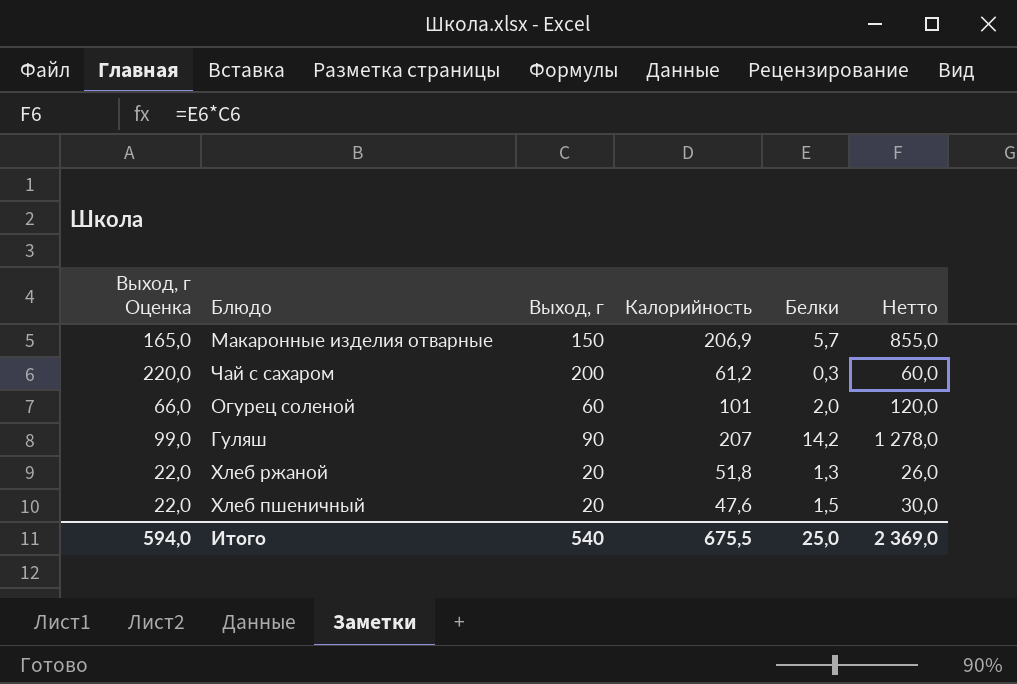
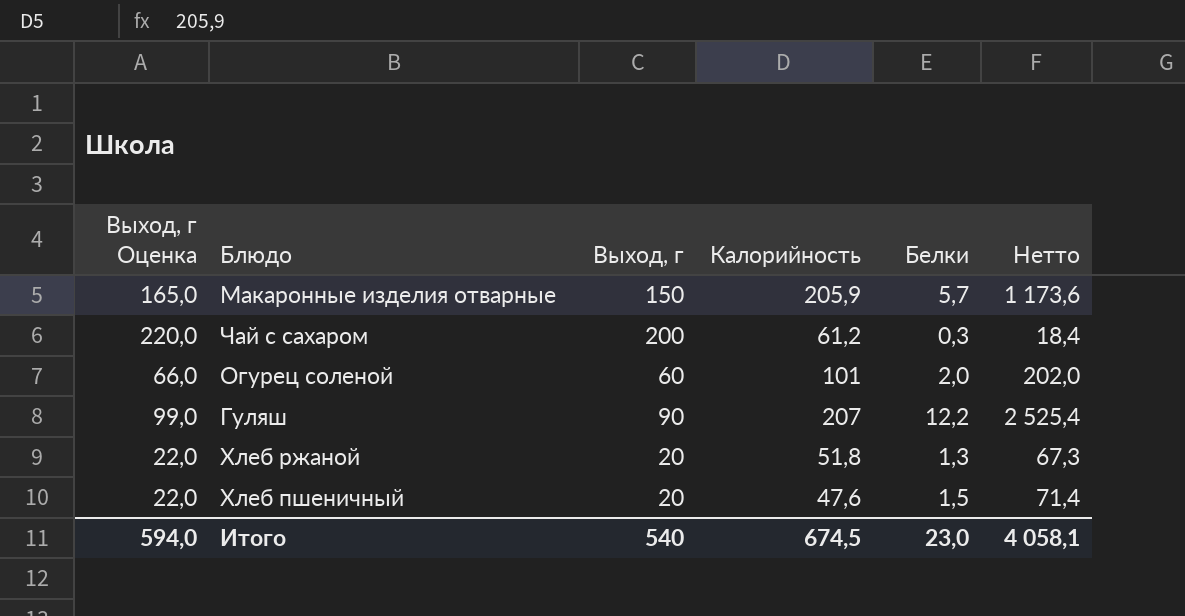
column Нетто | formula: [Выход, г] * [Белки] -> [Калорийность] * [Белки]
Макаронные изделия отварные | Калорийность: 206,9 -> 205,9
Гуляш | Белки: 14,2 -> 12,2
Итого | Калорийность: 675,5 -> 674,5
Итого | Белки: 25,0 -> 23,0
Итого | Нетто: 2 369,0 -> 4 058,1

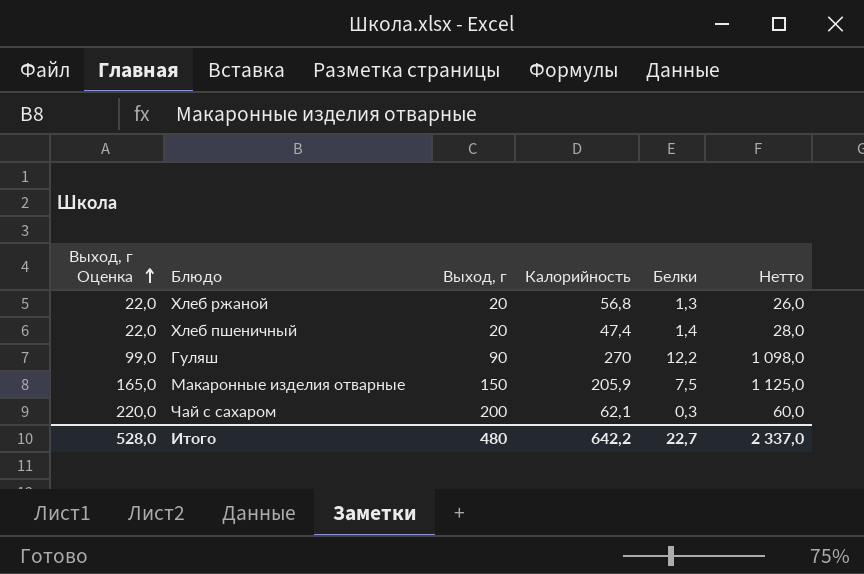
row order: none -> Выход, г Оценка ascending
column Нетто | formula: [Калорийность] * [Белки] -> [Выход, г] * [Белки]
row Огурец соленой: 66,0 | 60 | 101 | 2,0 | 202,0 -> none
Хлеб ржаной | Калорийность: 51,8 -> 56,8
Хлеб пшеничный | Калорийность: 47,6 -> 47,4
Хлеб пшеничный | Белки: 1,5 -> 1,4
Гуляш | Калорийность: 207 -> 270
Макаронные изделия отварные | Белки: 5,7 -> 7,5
Чай с сахаром | Калорийность: 61,2 -> 62,1
Итого | Выход, г Оценка: 594,0 -> 528,0
Итого | Выход, г: 540 -> 480
Итого | Калорийность: 674,5 -> 642,2
Итого | Белки: 23,0 -> 22,7
Итого | Нетто: 4 058,1 -> 2 337,0

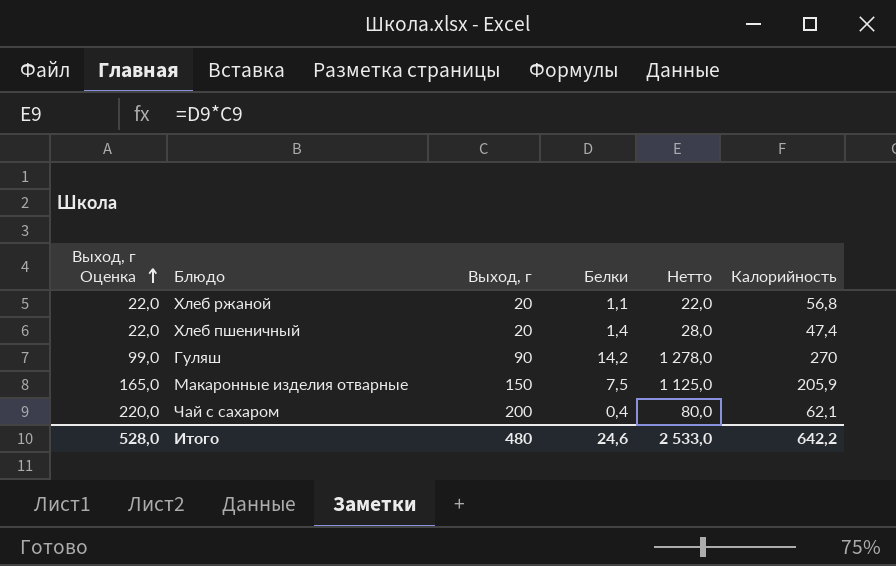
column Калорийность | position: 4 -> 6
Хлеб ржаной | Белки: 1,3 -> 1,1
Хлеб ржаной | Нетто: 26,0 -> 22,0
Гуляш | Белки: 12,2 -> 14,2
Гуляш | Нетто: 1 098,0 -> 1 278,0
Чай с сахаром | Белки: 0,3 -> 0,4
Чай с сахаром | Нетто: 60,0 -> 80,0
Итого | Белки: 22,7 -> 24,6
Итого | Нетто: 2 337,0 -> 2 533,0

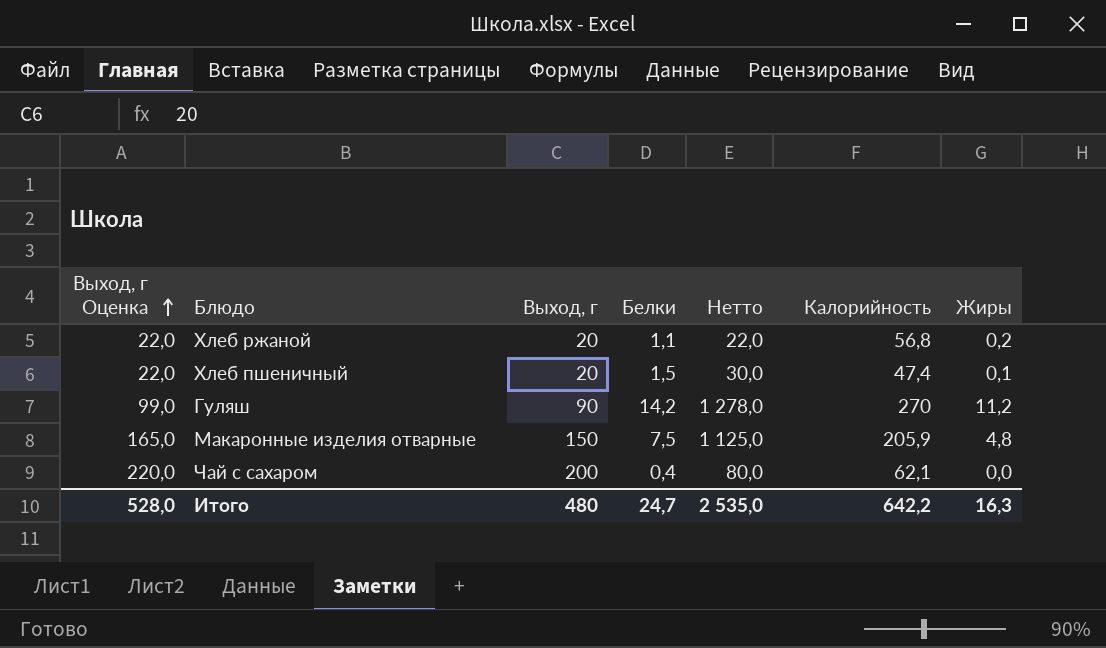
column Жиры | position: none -> 7
Хлеб пшеничный | Белки: 1,4 -> 1,5
Хлеб пшеничный | Нетто: 28,0 -> 30,0
Итого | Белки: 24,6 -> 24,7
Итого | Нетто: 2 533,0 -> 2 535,0

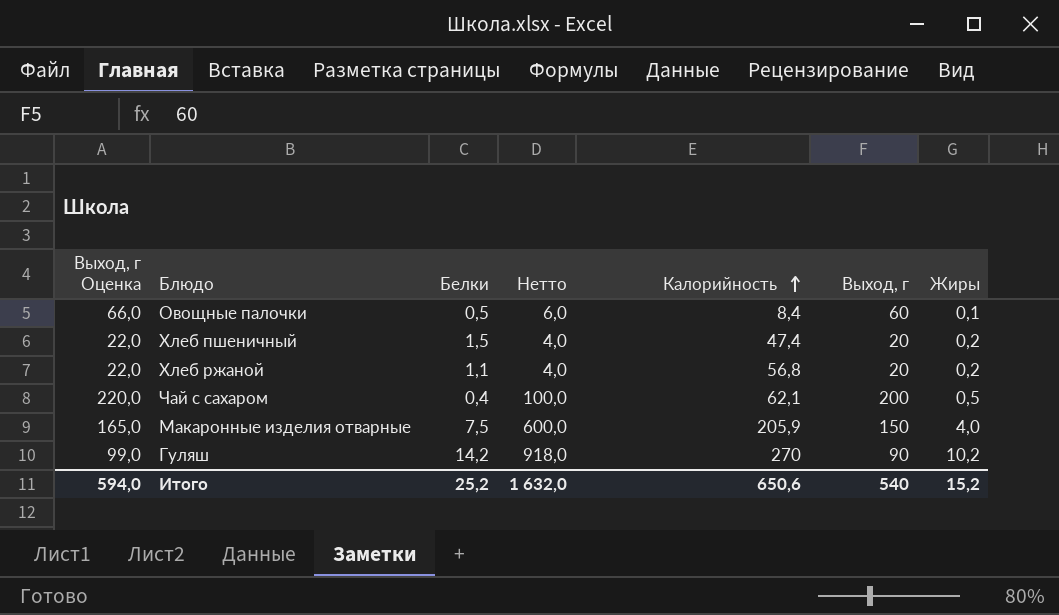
row order: Выход, г Оценка ascending -> Калорийность ascending
column Нетто | formula: [Выход, г] * [Белки] -> [Выход, г] * [Жиры]
column Выход, г | position: 3 -> 6
row Овощные палочки: none -> 66,0 | 0,5 | 6,0 | 8,4 | 60 | 0,1
Хлеб пшеничный | Жиры: 0,1 -> 0,2
Чай с сахаром | Жиры: 0,0 -> 0,5
Макаронные изделия отварные | Жиры: 4,8 -> 4,0
Гуляш | Жиры: 11,2 -> 10,2
Итого | Выход, г Оценка: 528,0 -> 594,0
Итого | Белки: 24,7 -> 25,2
Итого | Нетто: 2 535,0 -> 1 632,0
Итого | Калорийность: 642,2 -> 650,6
Итого | Выход, г: 480 -> 540
Итого | Жиры: 16,3 -> 15,2

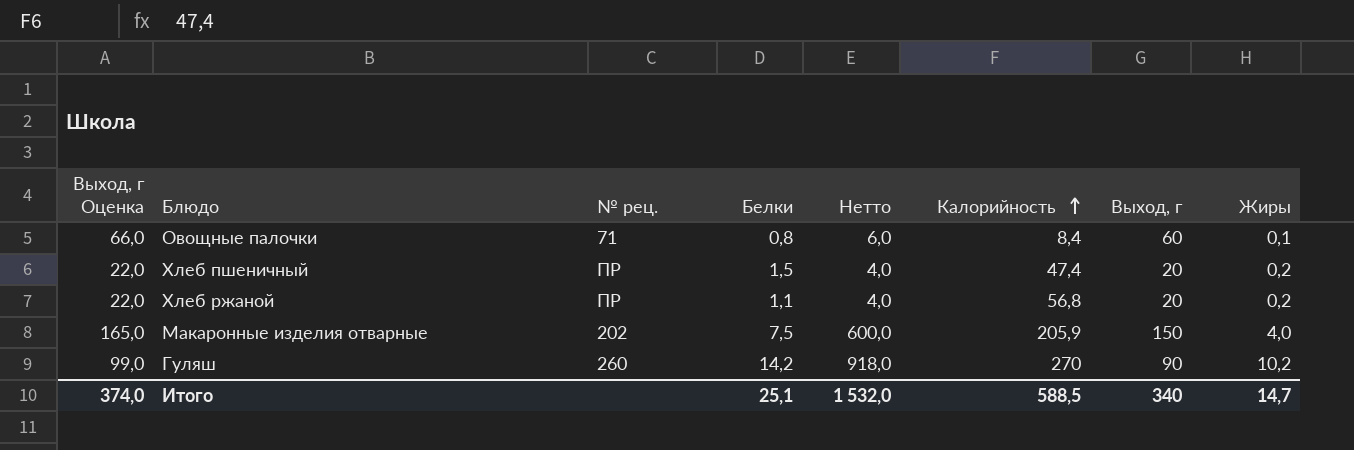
column № рец. | position: none -> 3
row Чай с сахаром: 220,0 | 0,4 | 100,0 | 62,1 | 200 | 0,5 -> none
Овощные палочки | Белки: 0,5 -> 0,8
Итого | Выход, г Оценка: 594,0 -> 374,0
Итого | Белки: 25,2 -> 25,1
Итого | Нетто: 1 632,0 -> 1 532,0
Итого | Калорийность: 650,6 -> 588,5
Итого | Выход, г: 540 -> 340
Итого | Жиры: 15,2 -> 14,7

